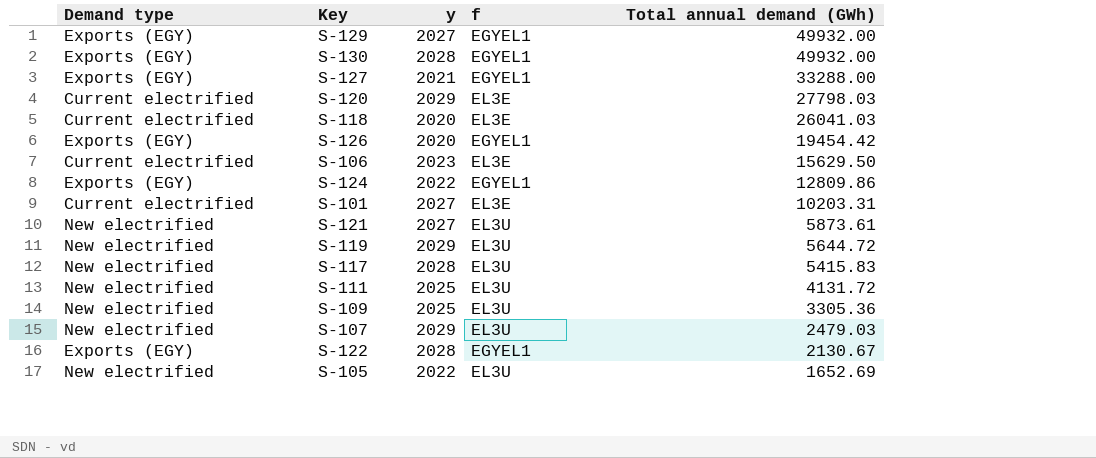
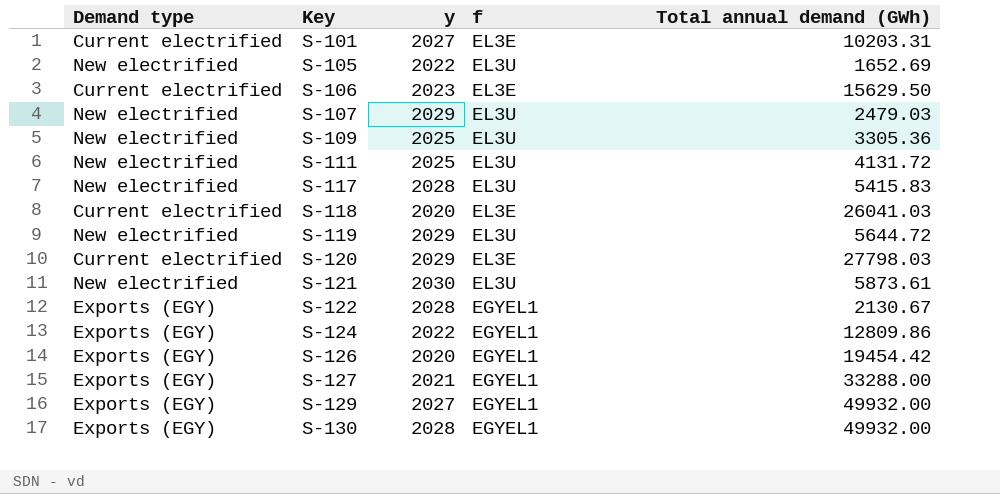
row order: Total annual demand (GWh) descending -> Key ascending
S-121 | y: 2027 -> 2030

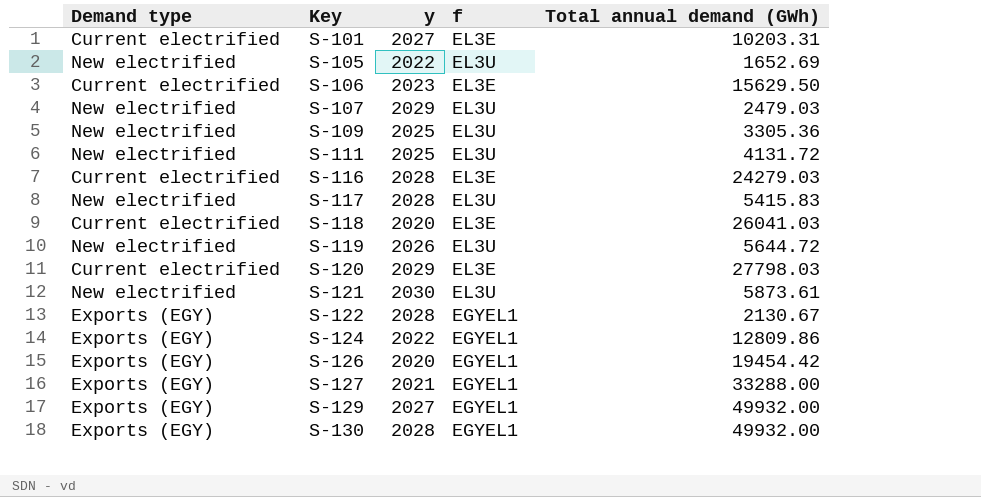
row S-116: none -> Current electrified | 2028 | EL3E | 24279.03
S-119 | y: 2029 -> 2026

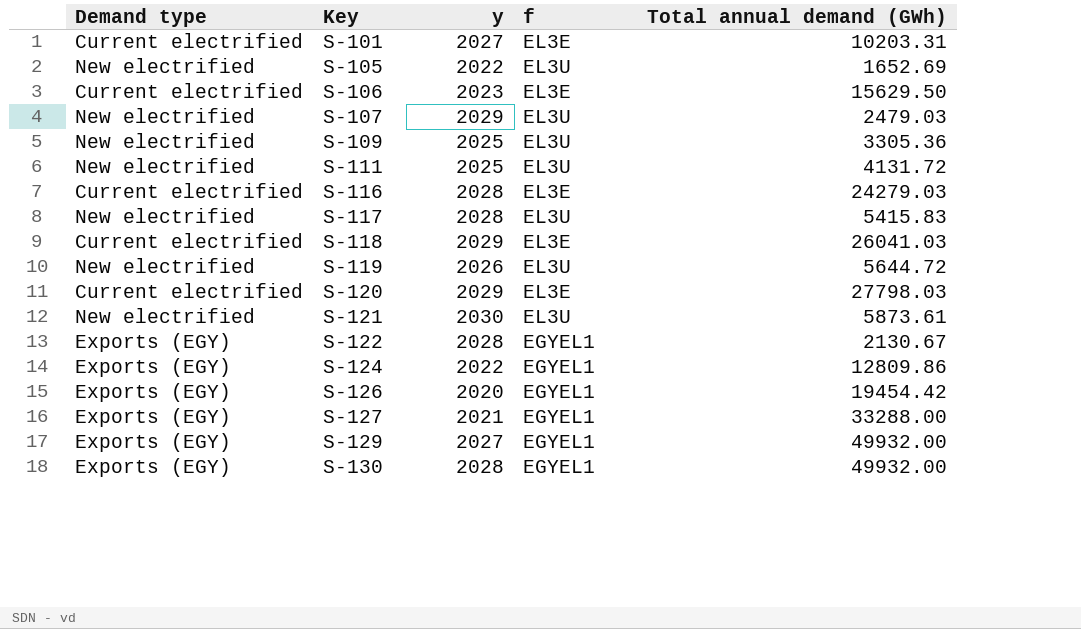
S-118 | y: 2020 -> 2029

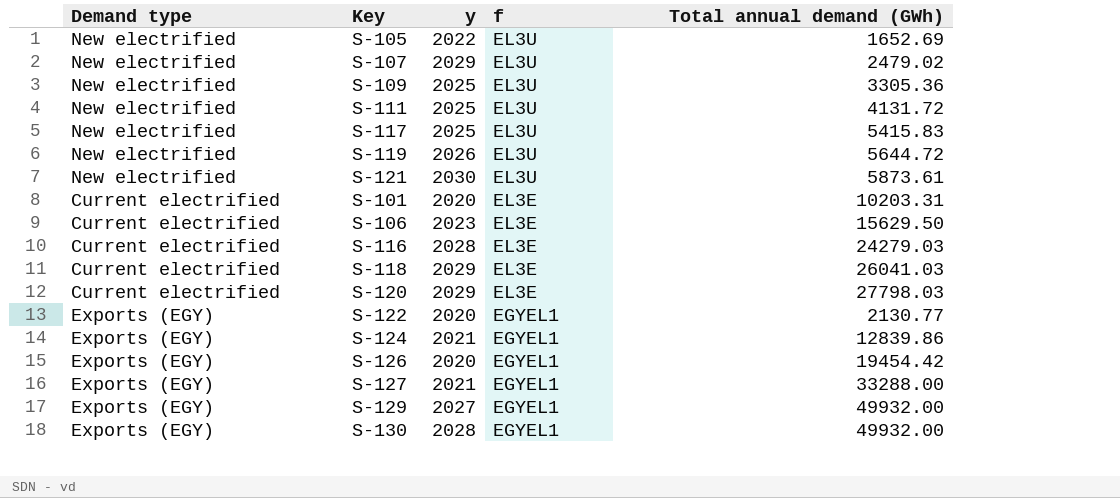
row order: Key ascending -> f descending
S-107 | Total annual demand (GWh): 2479.03 -> 2479.02
S-117 | y: 2028 -> 2025
S-101 | y: 2027 -> 2020
S-122 | y: 2028 -> 2020
S-122 | Total annual demand (GWh): 2130.67 -> 2130.77
S-124 | y: 2022 -> 2021
S-124 | Total annual demand (GWh): 12809.86 -> 12839.86

